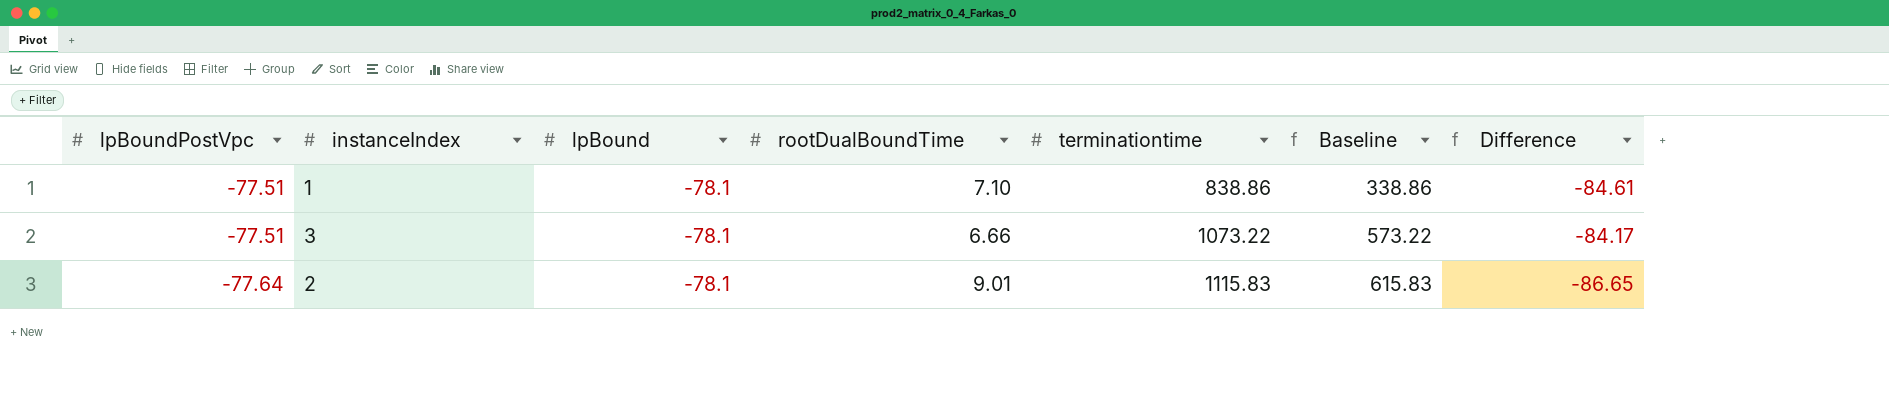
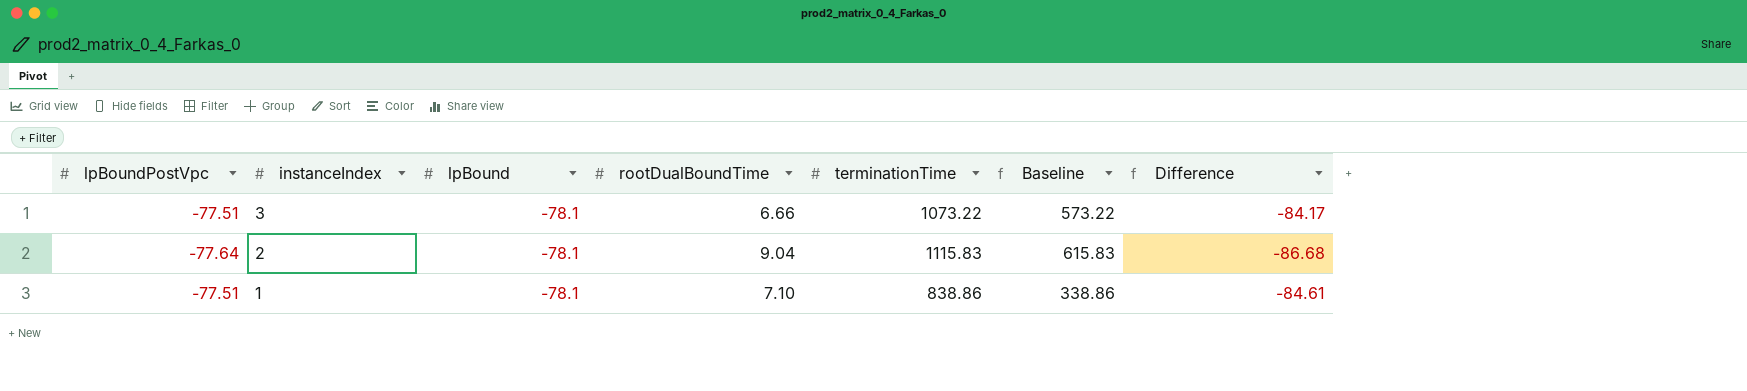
row order: lpBoundPostVpc descending -> instanceIndex descending
column name: terminationtime -> terminationTime
2 | rootDualBoundTime: 9.01 -> 9.04
2 | Difference: -86.65 -> -86.68

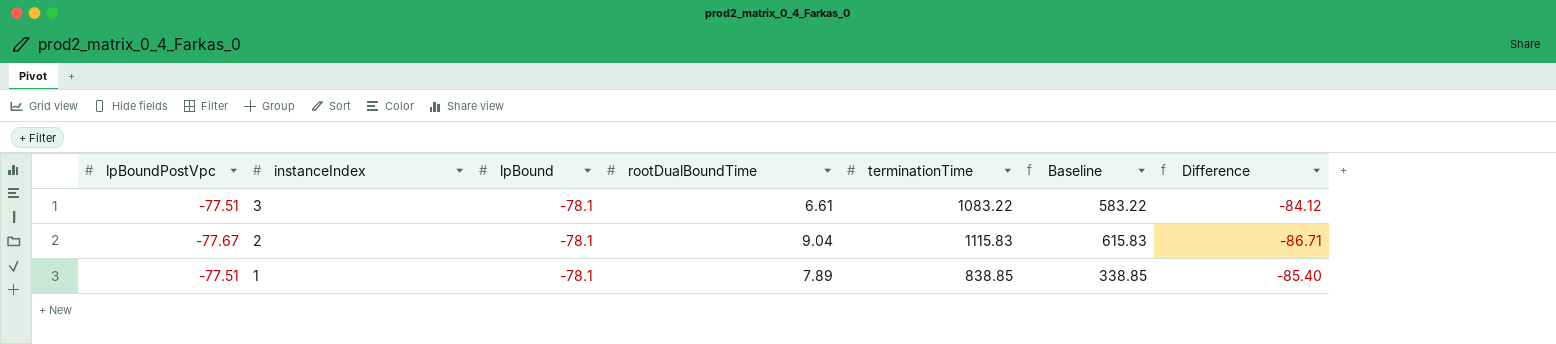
3 | rootDualBoundTime: 6.66 -> 6.61
3 | terminationTime: 1073.22 -> 1083.22
3 | Baseline: 573.22 -> 583.22
3 | Difference: -84.17 -> -84.12
2 | lpBoundPostVpc: -77.64 -> -77.67
2 | Difference: -86.68 -> -86.71
1 | rootDualBoundTime: 7.10 -> 7.89
1 | terminationTime: 838.86 -> 838.85
1 | Baseline: 338.86 -> 338.85
1 | Difference: -84.61 -> -85.40

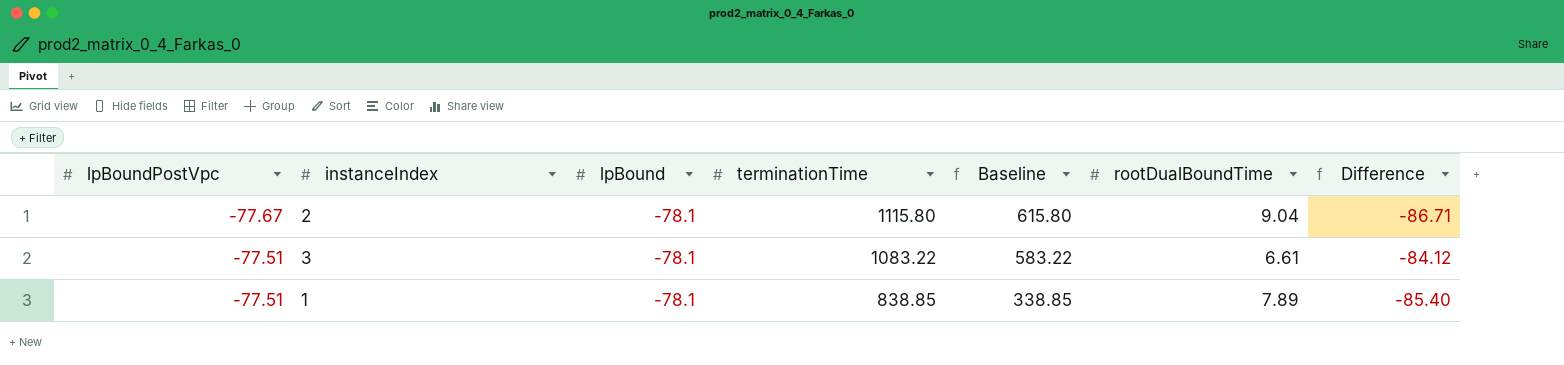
row order: instanceIndex descending -> lpBoundPostVpc ascending
column rootDualBoundTime | position: 4 -> 6
2 | terminationTime: 1115.83 -> 1115.80
2 | Baseline: 615.83 -> 615.80

